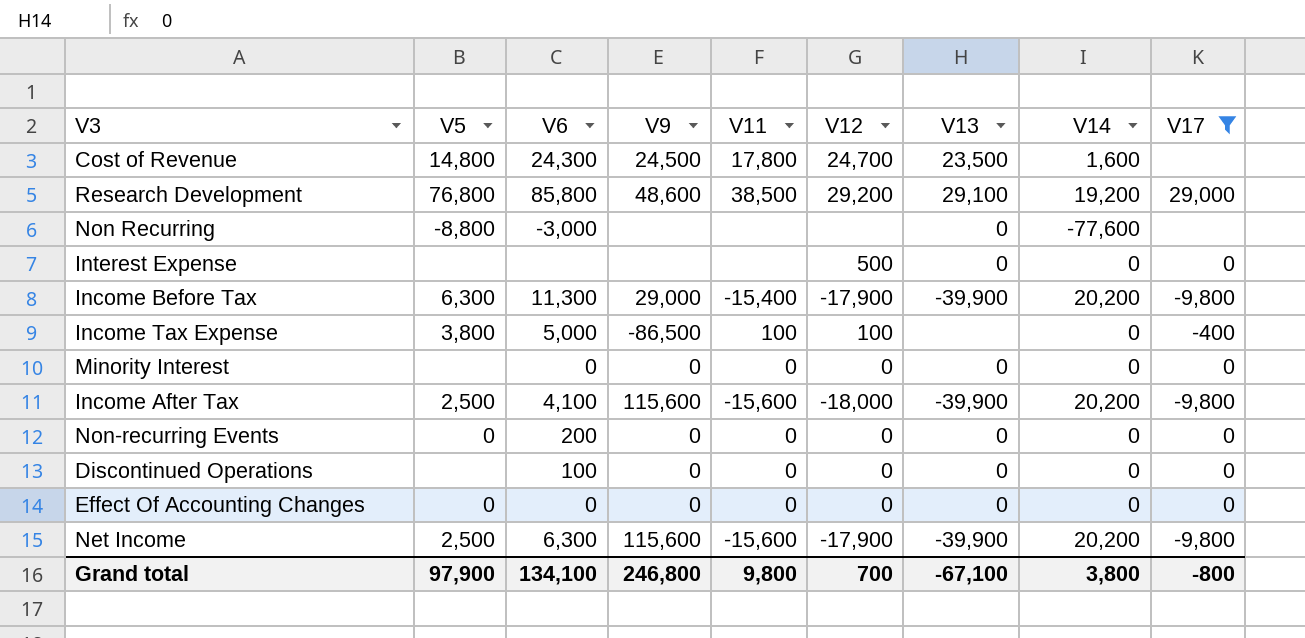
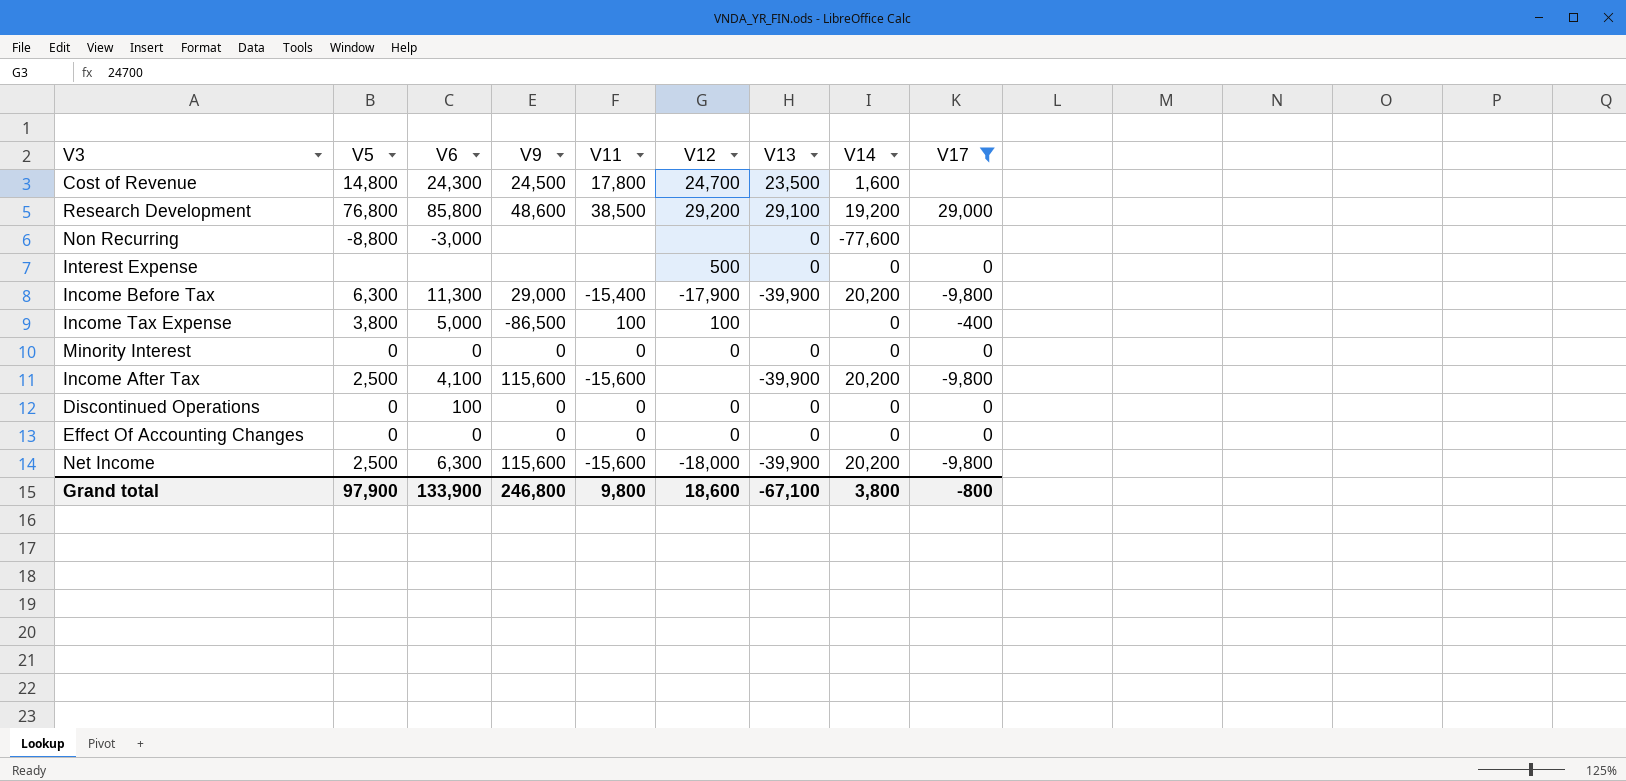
row Non-recurring Events: 0 | 200 | 0 | 0 | 0 | 0 | 0 | 0 -> none
Minority Interest | V5: none -> 0
Income After Tax | V12: -18,000 -> none
Discontinued Operations | V5: none -> 0
Net Income | V12: -17,900 -> -18,000
Grand total | V6: 134,100 -> 133,900
Grand total | V12: 700 -> 18,600

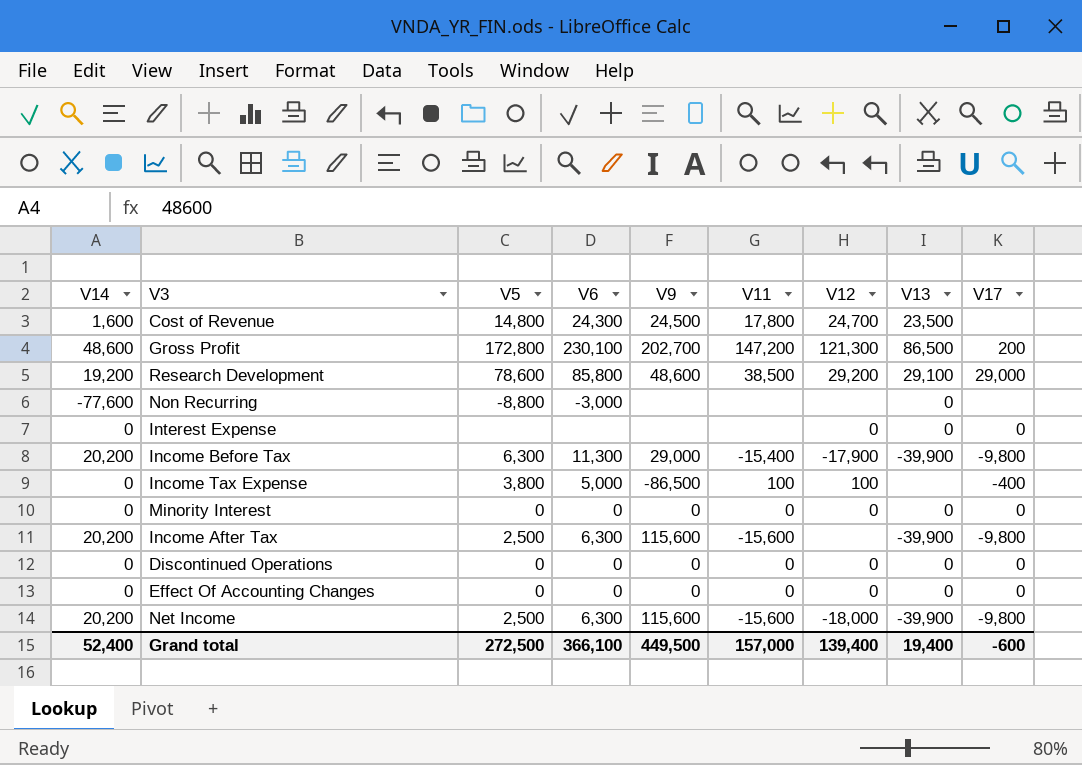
filter: V17 != 200 -> none
column V14 | position: 8 -> 1
Research Development | V5: 76,800 -> 78,600
Interest Expense | V12: 500 -> 0
Income After Tax | V6: 4,100 -> 6,300
Discontinued Operations | V6: 100 -> 0
Grand total | V14: 3,800 -> 52,400
Grand total | V5: 97,900 -> 272,500
Grand total | V6: 133,900 -> 366,100
Grand total | V9: 246,800 -> 449,500
Grand total | V11: 9,800 -> 157,000
Grand total | V12: 18,600 -> 139,400
Grand total | V13: -67,100 -> 19,400
Grand total | V17: -800 -> -600

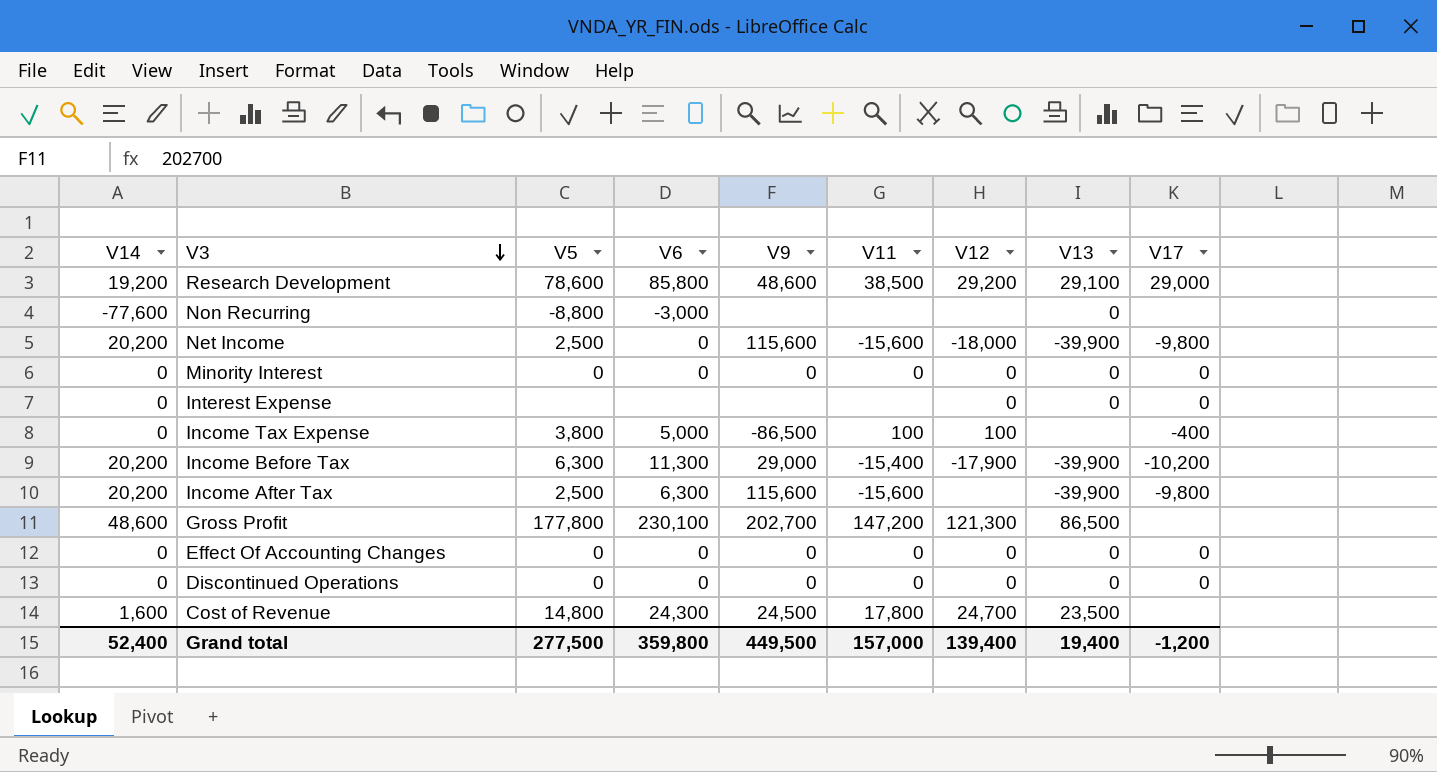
row order: none -> V3 descending
Net Income | V6: 6,300 -> 0
Income Before Tax | V17: -9,800 -> -10,200
Gross Profit | V5: 172,800 -> 177,800
Gross Profit | V17: 200 -> none
Grand total | V5: 272,500 -> 277,500
Grand total | V6: 366,100 -> 359,800
Grand total | V17: -600 -> -1,200

